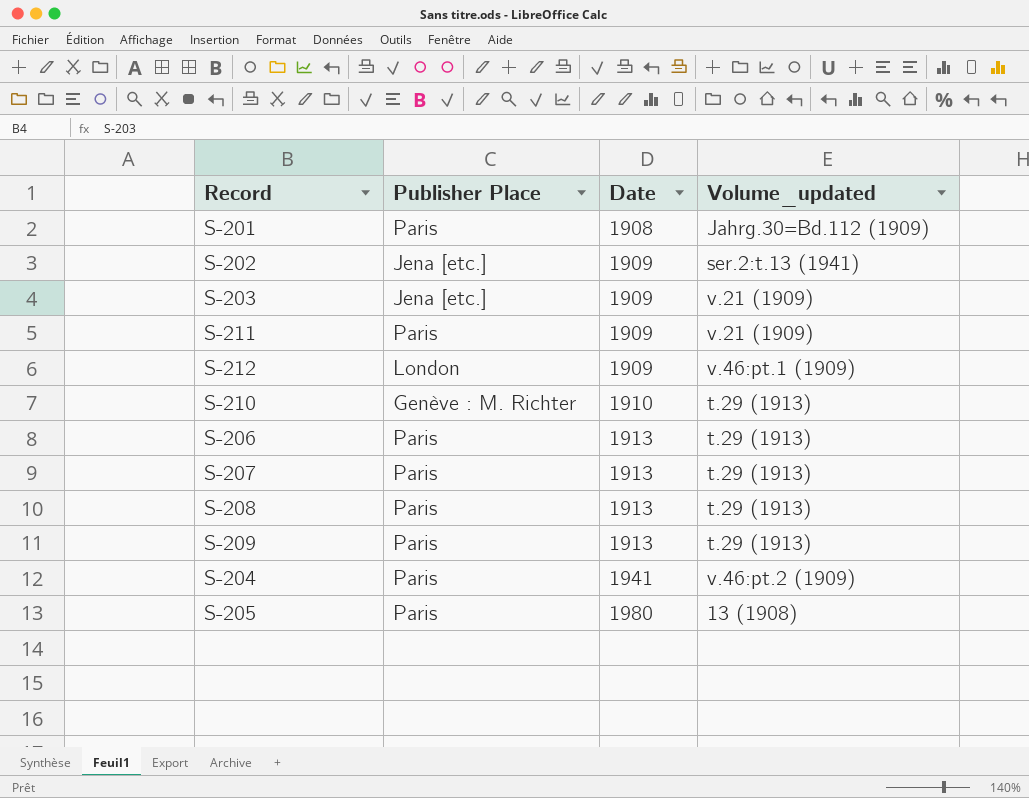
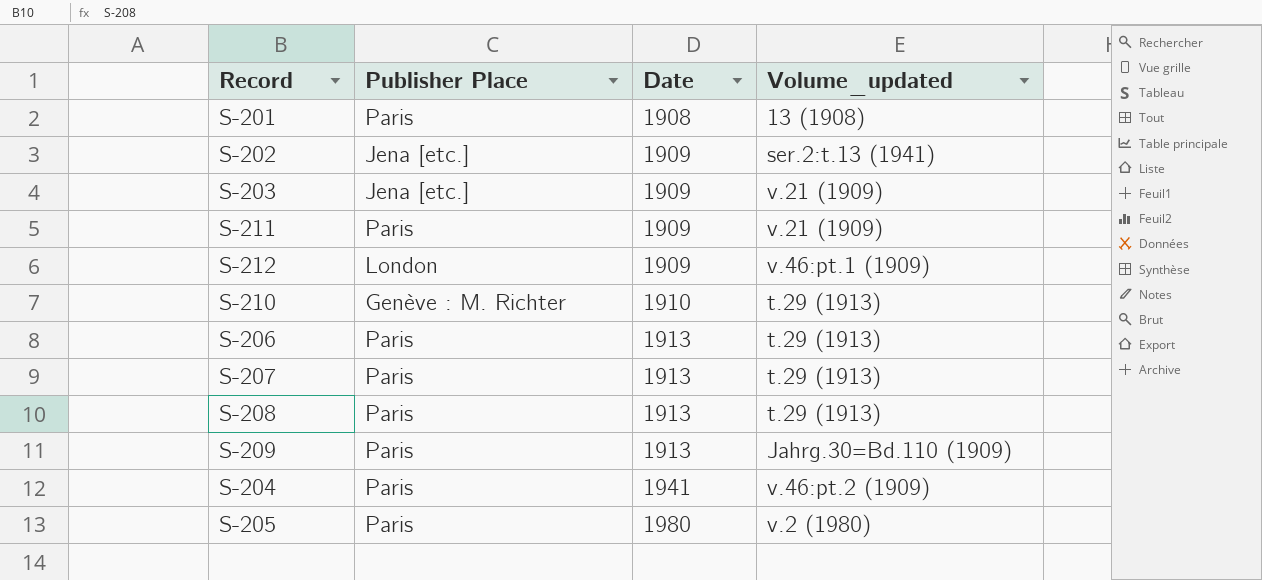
S-201 | Volume_updated: Jahrg.30=Bd.112 (1909) -> 13 (1908)
S-209 | Volume_updated: t.29 (1913) -> Jahrg.30=Bd.110 (1909)
S-205 | Volume_updated: 13 (1908) -> v.2 (1980)

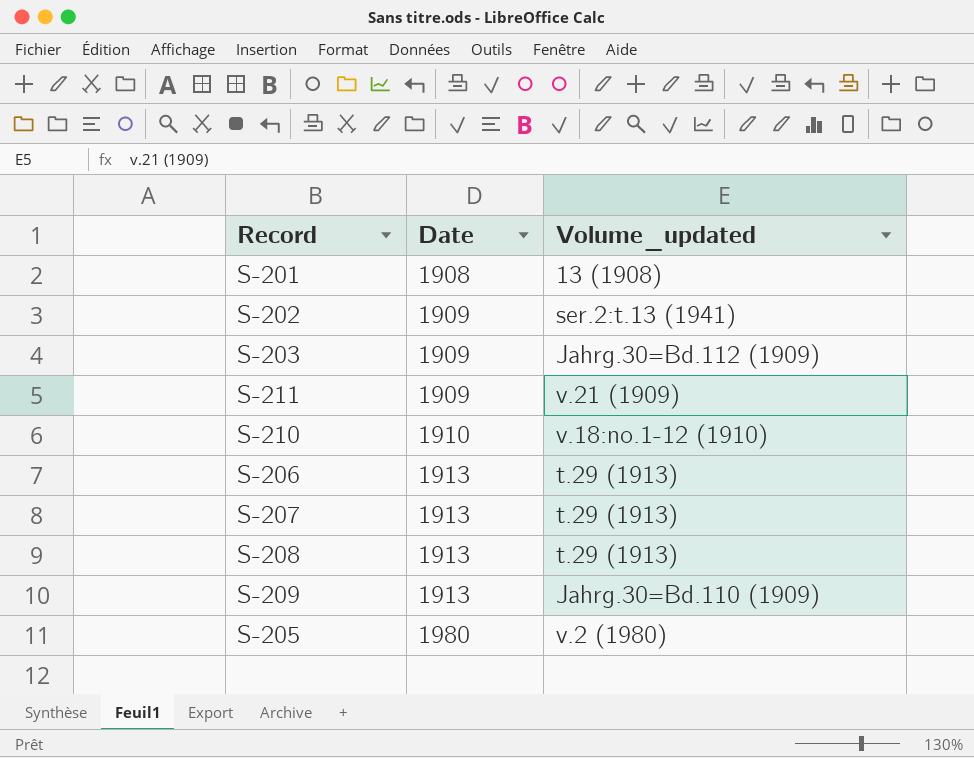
column Publisher Place | position: 2 -> none
row S-212: London | 1909 | v.46:pt.1 (1909) -> none
row S-204: Paris | 1941 | v.46:pt.2 (1909) -> none
S-203 | Volume_updated: v.21 (1909) -> Jahrg.30=Bd.112 (1909)
S-210 | Volume_updated: t.29 (1913) -> v.18:no.1-12 (1910)

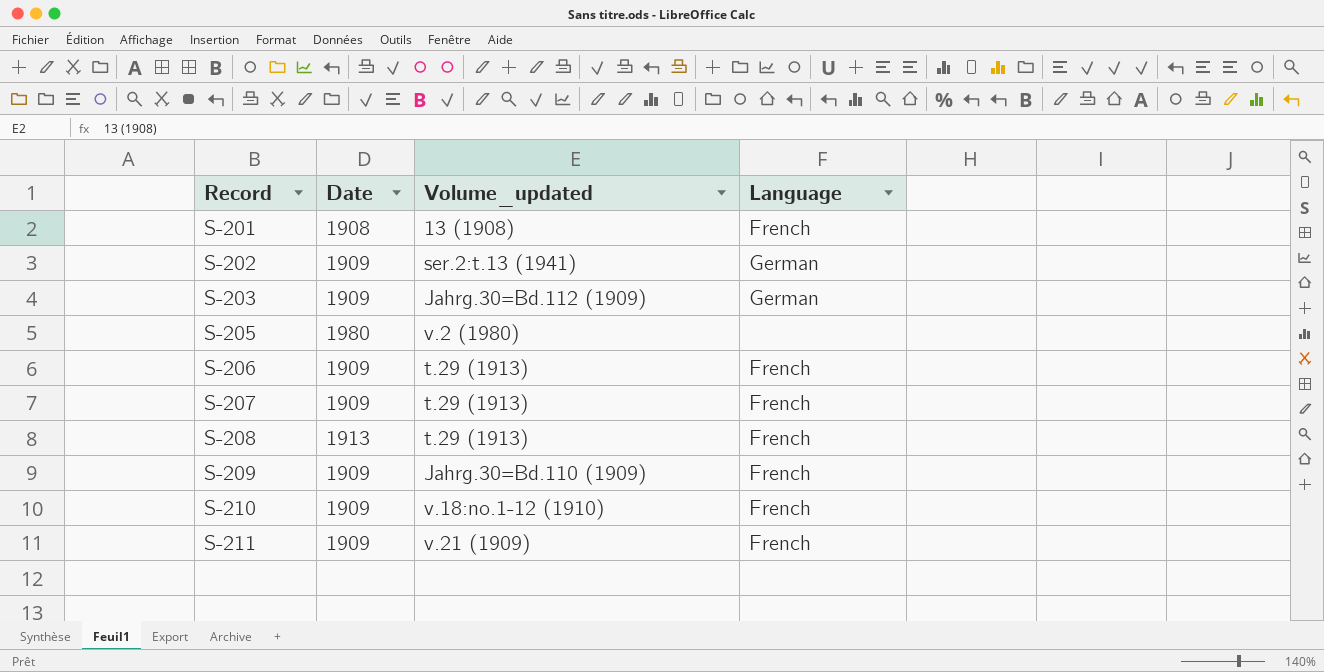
row order: Date ascending -> Record ascending
column Language | position: none -> 4
S-206 | Date: 1913 -> 1909
S-207 | Date: 1913 -> 1909
S-209 | Date: 1913 -> 1909
S-210 | Date: 1910 -> 1909

